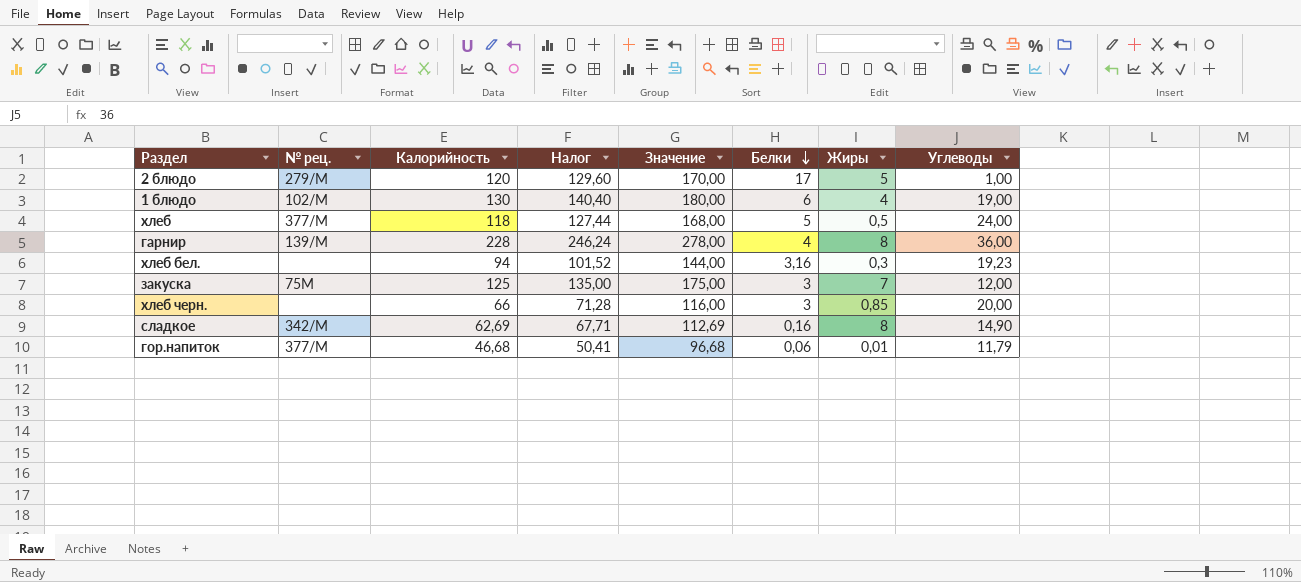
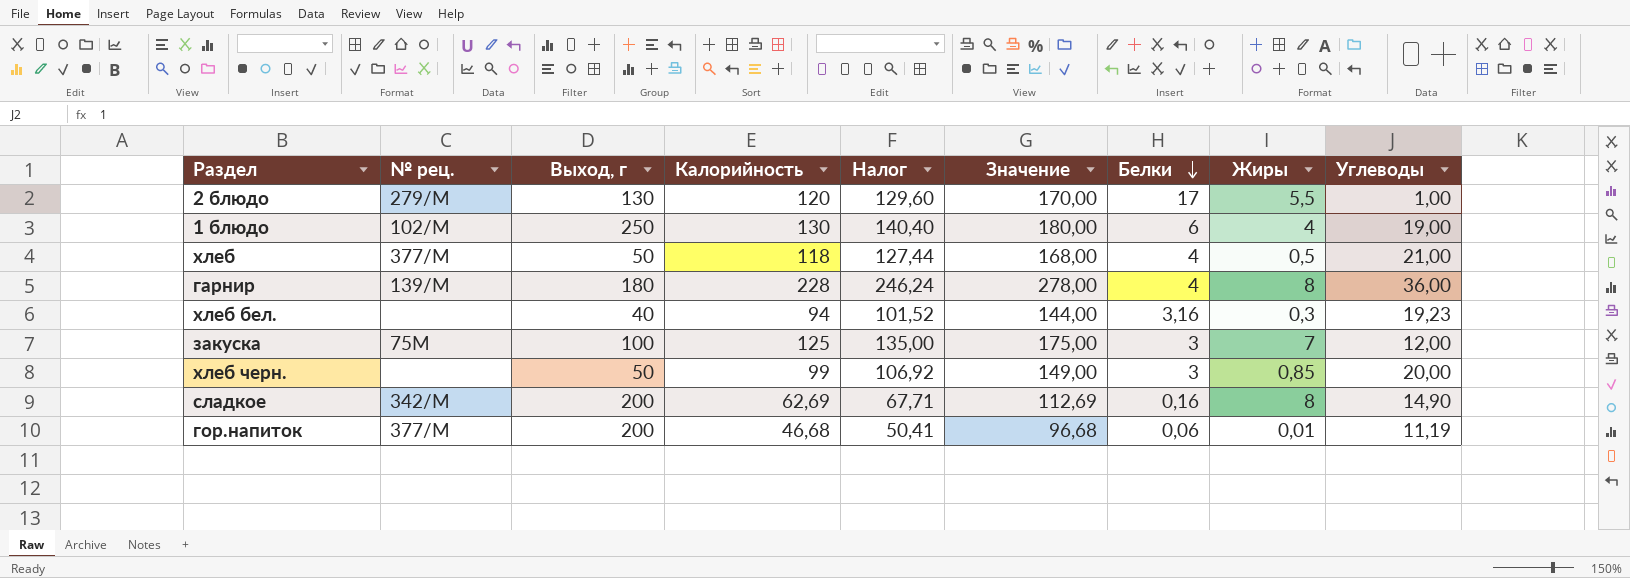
column Выход, г | position: none -> 3
2 блюдо | Жиры: 5 -> 5,5
хлеб | Белки: 5 -> 4
хлеб | Углеводы: 24,00 -> 21,00
хлеб черн. | Калорийность: 66 -> 99
хлеб черн. | Налог: 71,28 -> 106,92
хлеб черн. | Значение: 116,00 -> 149,00
гор.напиток | Углеводы: 11,79 -> 11,19

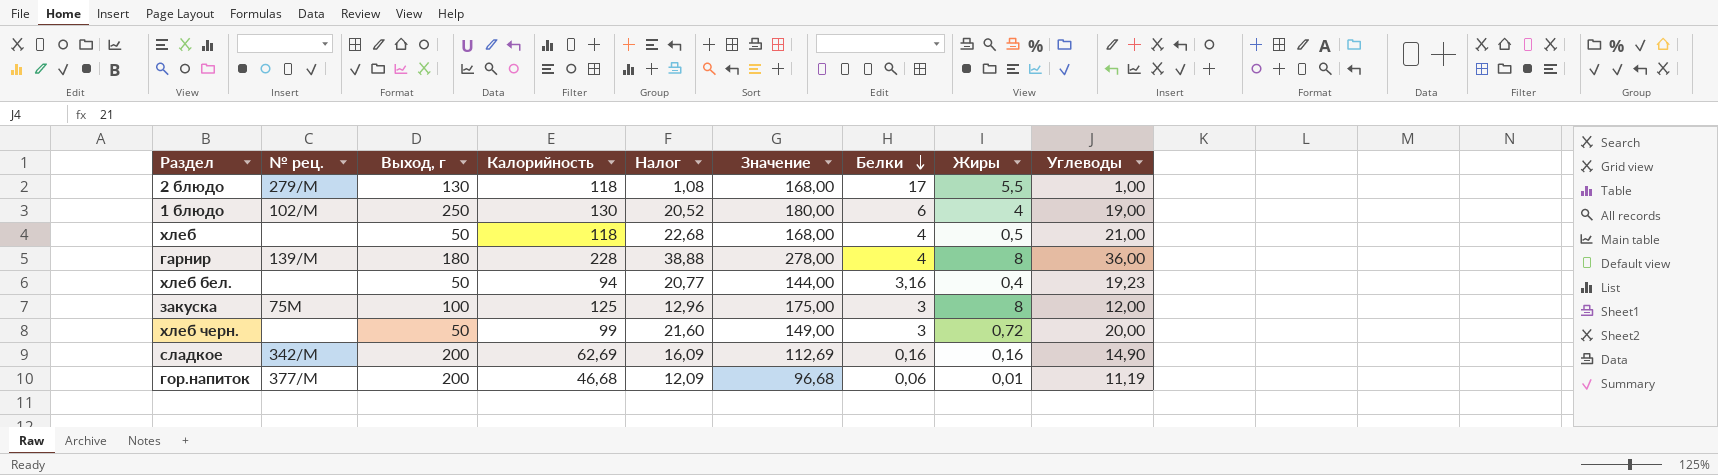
column Налог | formula: [Калорийность] * 1,08 -> [Углеводы] * 1,08
2 блюдо | Калорийность: 120 -> 118
2 блюдо | Значение: 170,00 -> 168,00
хлеб | № рец.: 377/М -> none
хлеб бел. | Выход, г: 40 -> 50
хлеб бел. | Жиры: 0,3 -> 0,4
закуска | Жиры: 7 -> 8
хлеб черн. | Жиры: 0,85 -> 0,72
сладкое | Жиры: 8 -> 0,16

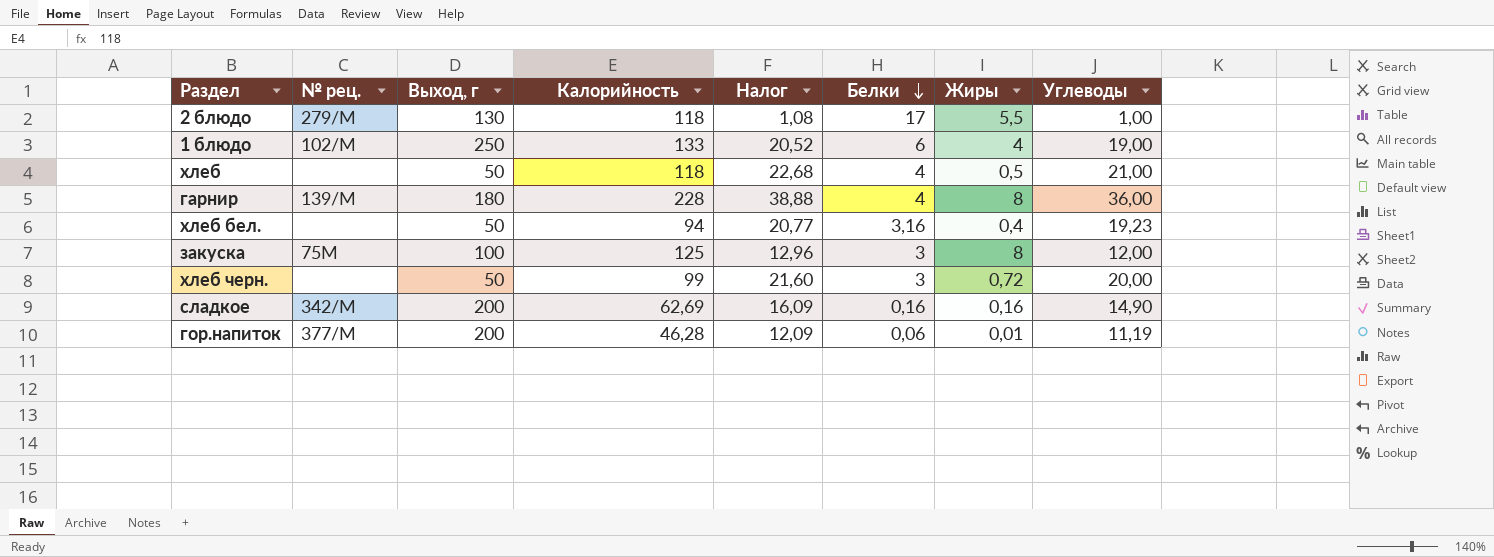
column Значение | formula: [Калорийность] + 50 -> none
1 блюдо | Калорийность: 130 -> 133
гор.напиток | Калорийность: 46,68 -> 46,28

